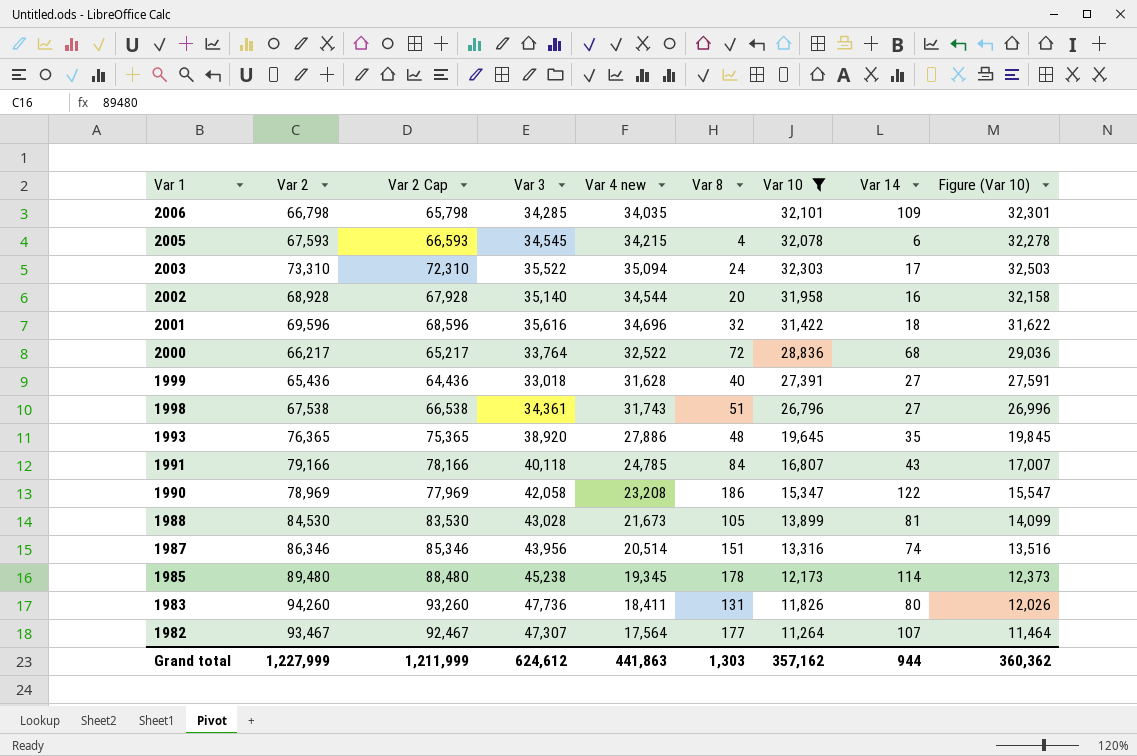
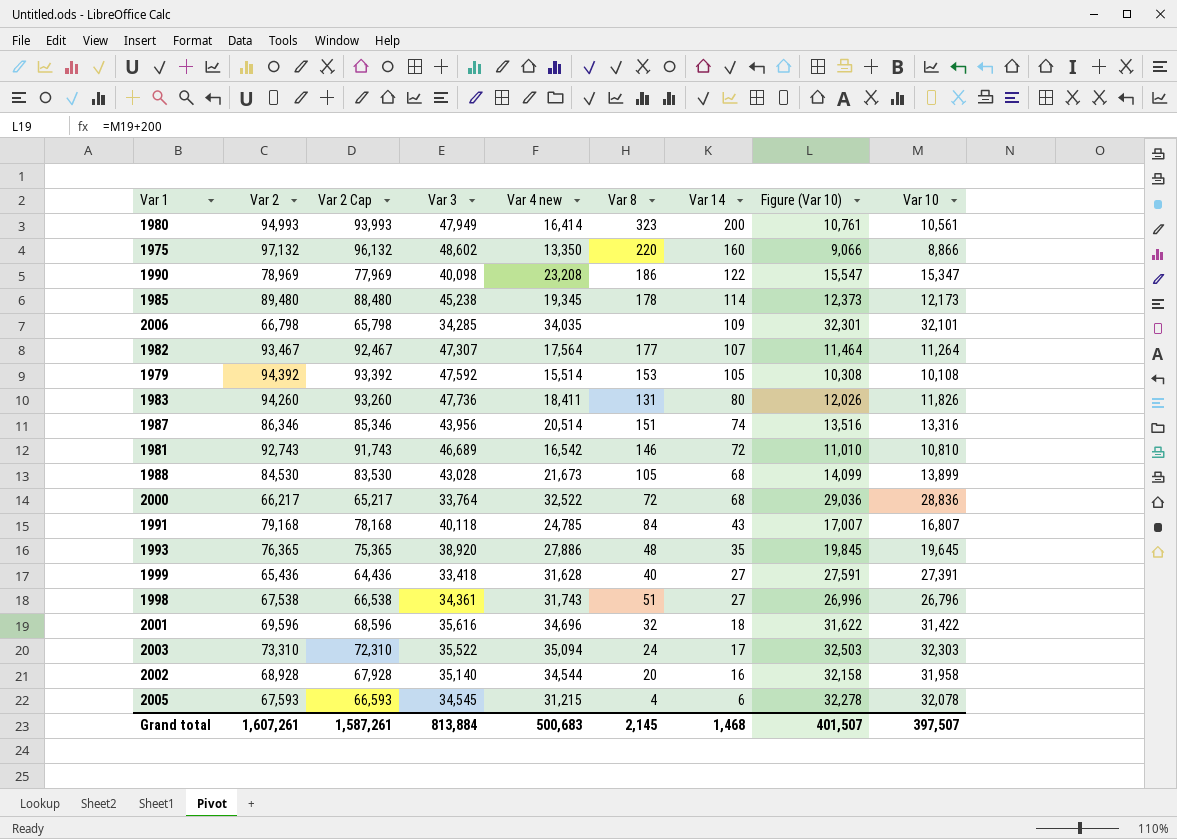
filter: Var 10 >= 11,264 -> none
row order: Var 1 descending -> Var 14 descending
column Var 10 | position: 7 -> 9
1990 | Var 3: 42,058 -> 40,098
1988 | Var 14: 81 -> 68
1991 | Var 2: 79,166 -> 79,168
1991 | Var 2 Cap: 78,166 -> 78,168
1999 | Var 3: 33,018 -> 33,418
2005 | Var 4 new: 34,215 -> 31,215
Grand total | Var 2: 1,227,999 -> 1,607,261
Grand total | Var 2 Cap: 1,211,999 -> 1,587,261
Grand total | Var 3: 624,612 -> 813,884
Grand total | Var 4 new: 441,863 -> 500,683
Grand total | Var 8: 1,303 -> 2,145
Grand total | Var 14: 944 -> 1,468
Grand total | Figure (Var 10): 360,362 -> 401,507
Grand total | Var 10: 357,162 -> 397,507

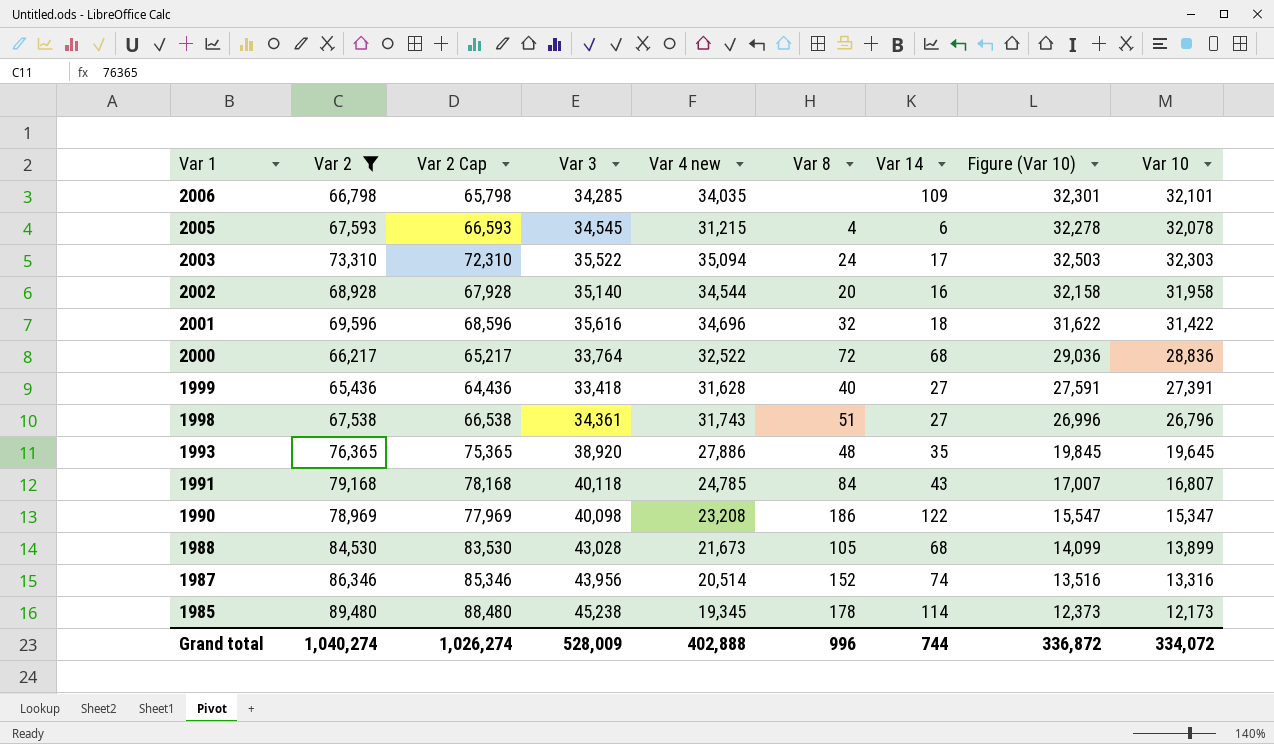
filter: none -> Var 2 <= 89,480
row order: Var 14 descending -> Var 1 descending
1987 | Var 8: 151 -> 152
Grand total | Var 2: 1,607,261 -> 1,040,274
Grand total | Var 2 Cap: 1,587,261 -> 1,026,274
Grand total | Var 3: 813,884 -> 528,009
Grand total | Var 4 new: 500,683 -> 402,888
Grand total | Var 8: 2,145 -> 996
Grand total | Var 14: 1,468 -> 744
Grand total | Figure (Var 10): 401,507 -> 336,872
Grand total | Var 10: 397,507 -> 334,072

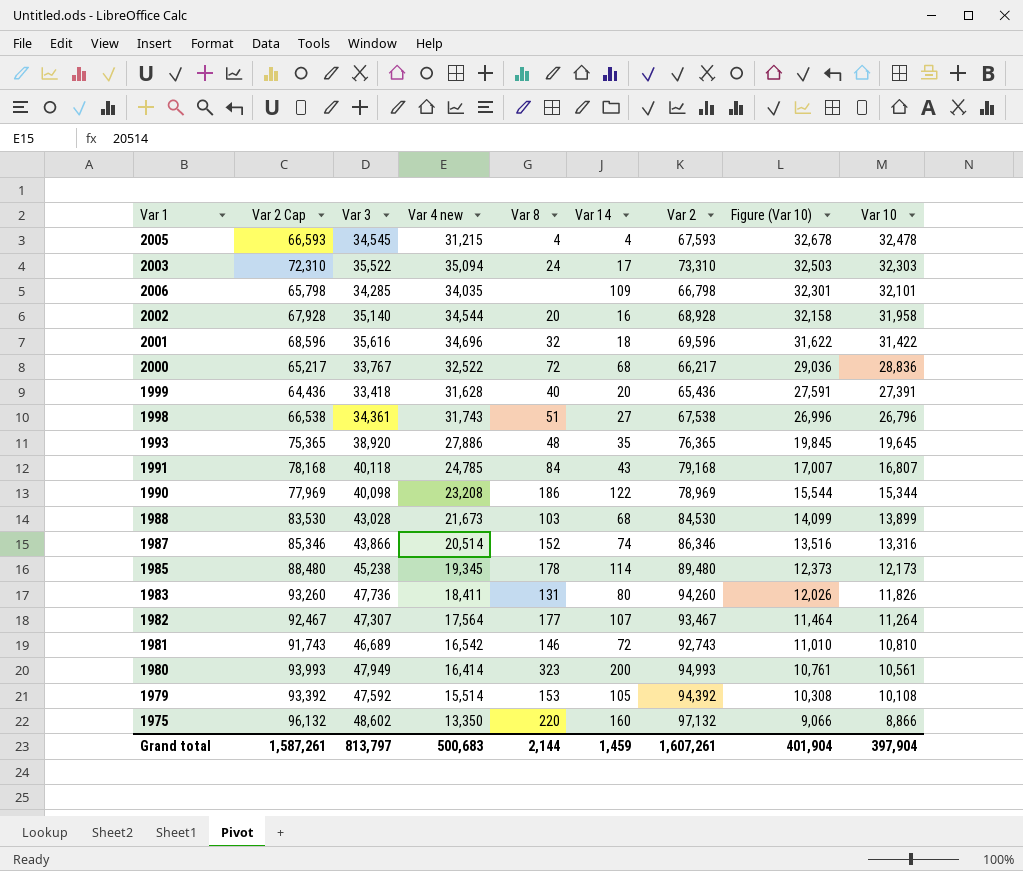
filter: Var 2 <= 89,480 -> none
row order: Var 1 descending -> Figure (Var 10) descending
column Var 2 | position: 2 -> 7
2005 | Var 14: 6 -> 4
2005 | Figure (Var 10): 32,278 -> 32,678
2005 | Var 10: 32,078 -> 32,478
2000 | Var 3: 33,764 -> 33,767
1999 | Var 14: 27 -> 20
1990 | Figure (Var 10): 15,547 -> 15,544
1990 | Var 10: 15,347 -> 15,344
1988 | Var 8: 105 -> 103
1987 | Var 3: 43,956 -> 43,866
Grand total | Var 2 Cap: 1,026,274 -> 1,587,261
Grand total | Var 3: 528,009 -> 813,797
Grand total | Var 4 new: 402,888 -> 500,683
Grand total | Var 8: 996 -> 2,144
Grand total | Var 14: 744 -> 1,459
Grand total | Var 2: 1,040,274 -> 1,607,261
Grand total | Figure (Var 10): 336,872 -> 401,904
Grand total | Var 10: 334,072 -> 397,904

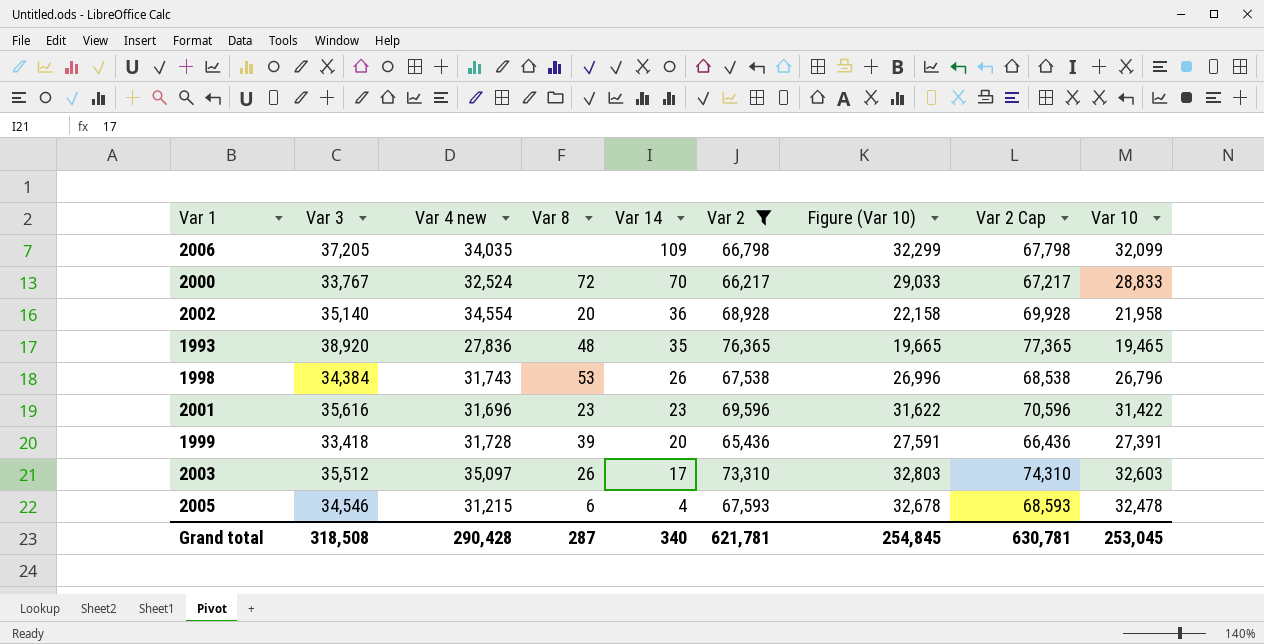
filter: none -> Var 2 <= 76,365
row order: Figure (Var 10) descending -> Var 14 descending
column Var 2 Cap | formula: [Var 2] - 1000 -> [Var 2] + 1000
column Var 2 Cap | position: 2 -> 8
2006 | Var 3: 34,285 -> 37,205
2006 | Figure (Var 10): 32,301 -> 32,299
2006 | Var 10: 32,101 -> 32,099
2000 | Var 4 new: 32,522 -> 32,524
2000 | Var 14: 68 -> 70
2000 | Figure (Var 10): 29,036 -> 29,033
2000 | Var 10: 28,836 -> 28,833
2002 | Var 4 new: 34,544 -> 34,554
2002 | Var 14: 16 -> 36
2002 | Figure (Var 10): 32,158 -> 22,158
2002 | Var 10: 31,958 -> 21,958
1993 | Var 4 new: 27,886 -> 27,836
1993 | Figure (Var 10): 19,845 -> 19,665
1993 | Var 10: 19,645 -> 19,465
1998 | Var 3: 34,361 -> 34,384
1998 | Var 8: 51 -> 53
1998 | Var 14: 27 -> 26
2001 | Var 4 new: 34,696 -> 31,696
2001 | Var 8: 32 -> 23
2001 | Var 14: 18 -> 23
1999 | Var 4 new: 31,628 -> 31,728
1999 | Var 8: 40 -> 39
2003 | Var 3: 35,522 -> 35,512
2003 | Var 4 new: 35,094 -> 35,097
2003 | Var 8: 24 -> 26
2003 | Figure (Var 10): 32,503 -> 32,803
2003 | Var 10: 32,303 -> 32,603
2005 | Var 3: 34,545 -> 34,546
2005 | Var 8: 4 -> 6
Grand total | Var 3: 813,797 -> 318,508
Grand total | Var 4 new: 500,683 -> 290,428
Grand total | Var 8: 2,144 -> 287
Grand total | Var 14: 1,459 -> 340
Grand total | Var 2: 1,607,261 -> 621,781
Grand total | Figure (Var 10): 401,904 -> 254,845
Grand total | Var 2 Cap: 1,587,261 -> 630,781
Grand total | Var 10: 397,904 -> 253,045

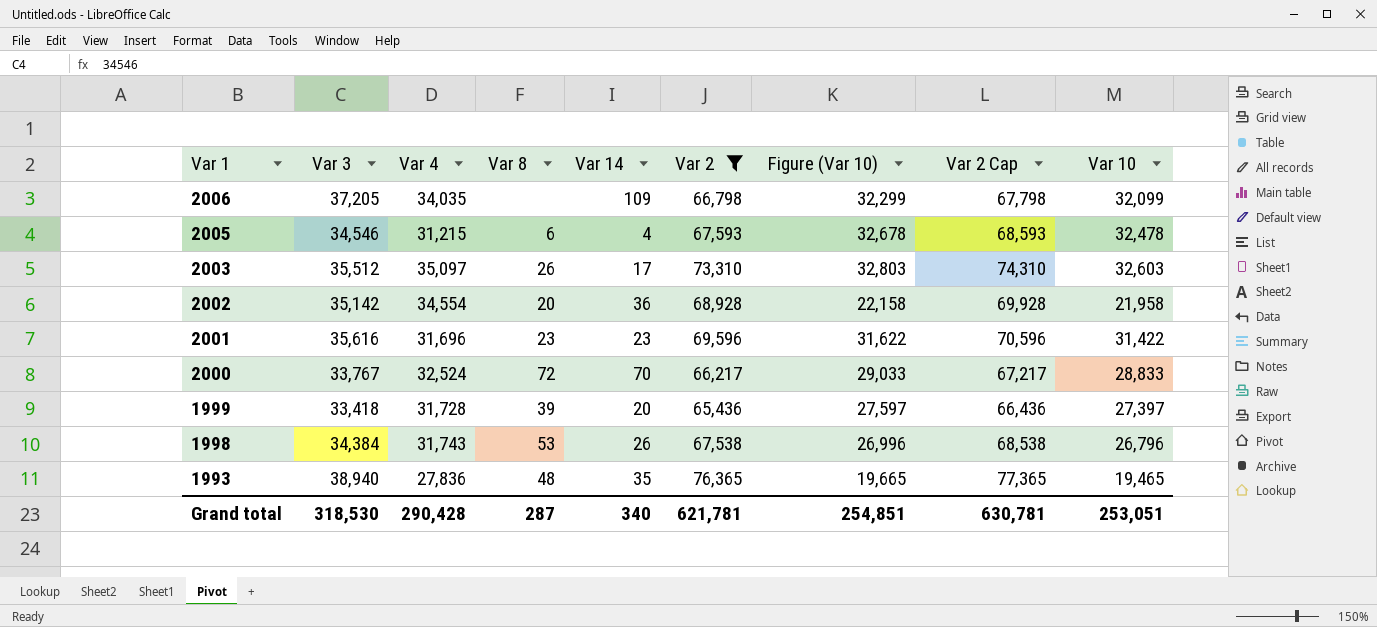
row order: Var 14 descending -> Var 1 descending
column name: Var 4 new -> Var 4
2002 | Var 3: 35,140 -> 35,142
1999 | Figure (Var 10): 27,591 -> 27,597
1999 | Var 10: 27,391 -> 27,397
1993 | Var 3: 38,920 -> 38,940
Grand total | Var 3: 318,508 -> 318,530
Grand total | Figure (Var 10): 254,845 -> 254,851
Grand total | Var 10: 253,045 -> 253,051

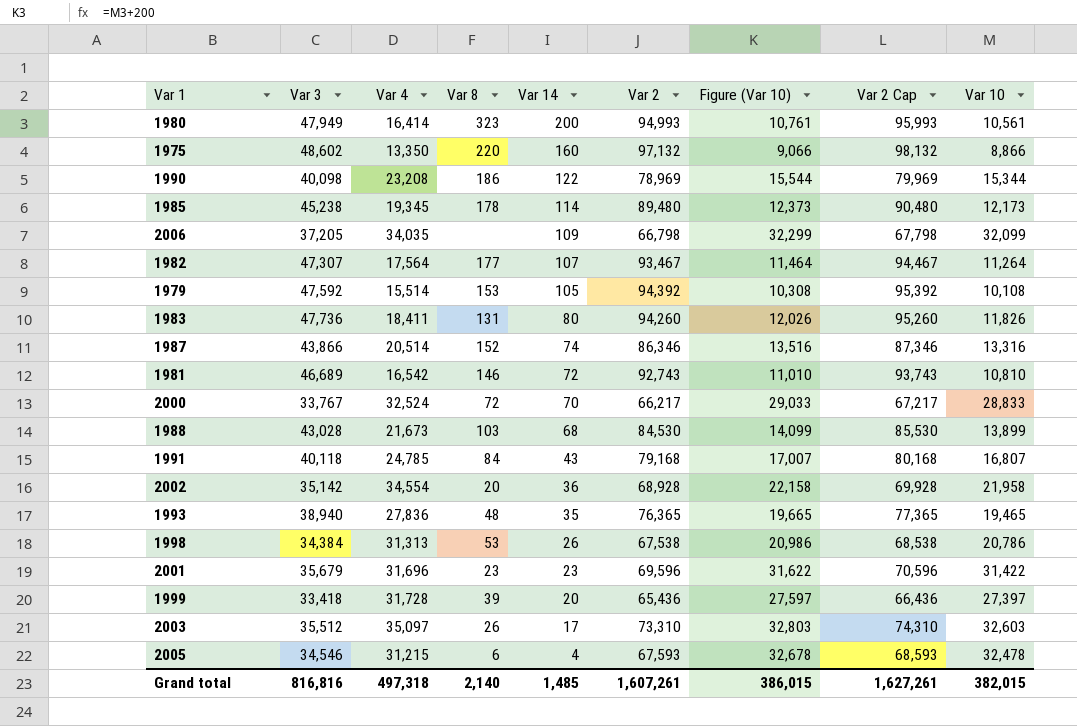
filter: Var 2 <= 76,365 -> none
row order: Var 1 descending -> Var 14 descending
1998 | Var 4: 31,743 -> 31,313
1998 | Figure (Var 10): 26,996 -> 20,986
1998 | Var 10: 26,796 -> 20,786
2001 | Var 3: 35,616 -> 35,679
Grand total | Var 3: 318,530 -> 816,816
Grand total | Var 4: 290,428 -> 497,318
Grand total | Var 8: 287 -> 2,140
Grand total | Var 14: 340 -> 1,485
Grand total | Var 2: 621,781 -> 1,607,261
Grand total | Figure (Var 10): 254,851 -> 386,015
Grand total | Var 2 Cap: 630,781 -> 1,627,261
Grand total | Var 10: 253,051 -> 382,015

